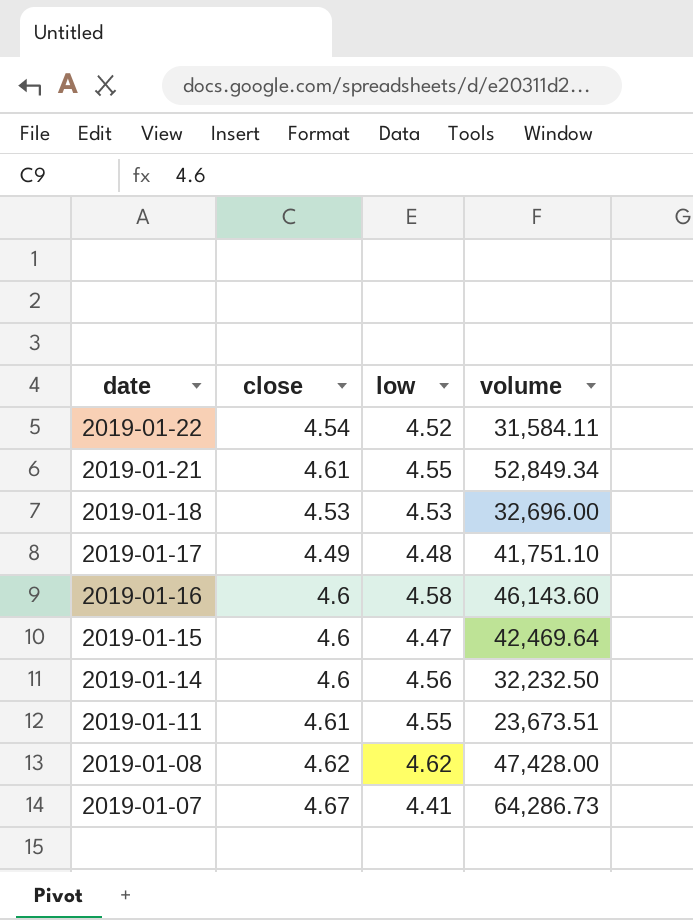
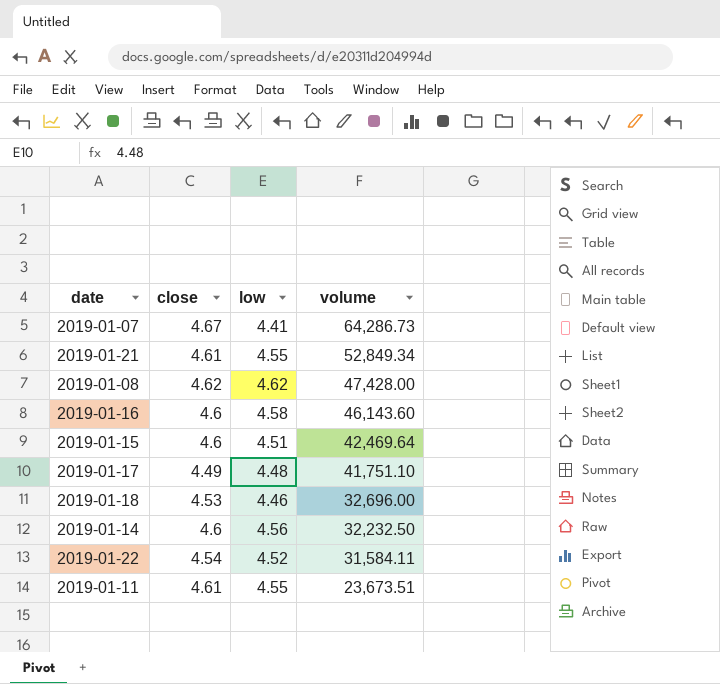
row order: date descending -> volume descending
2019-01-15 | low: 4.47 -> 4.51
2019-01-18 | low: 4.53 -> 4.46

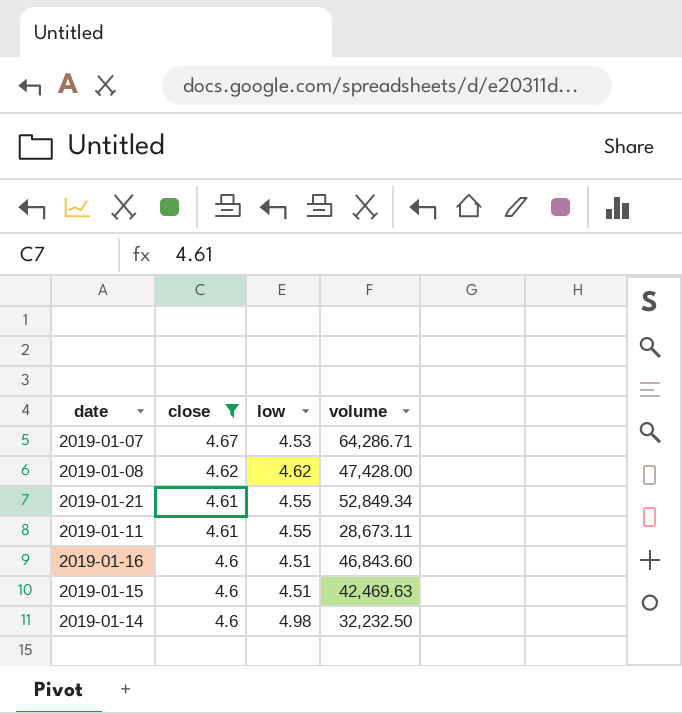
filter: none -> close >= 4.6
row order: volume descending -> close descending
2019-01-07 | low: 4.41 -> 4.53
2019-01-07 | volume: 64,286.73 -> 64,286.71
2019-01-11 | volume: 23,673.51 -> 28,673.11
2019-01-16 | low: 4.58 -> 4.51
2019-01-16 | volume: 46,143.60 -> 46,843.60
2019-01-15 | volume: 42,469.64 -> 42,469.63
2019-01-14 | low: 4.56 -> 4.98

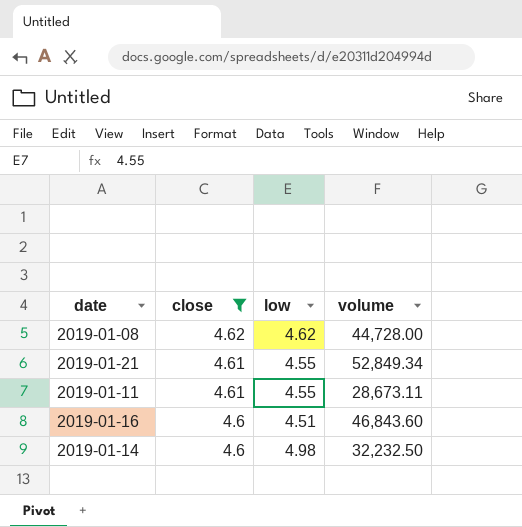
row 2019-01-07: 4.67 | 4.53 | 64,286.71 -> none
row 2019-01-15: 4.6 | 4.51 | 42,469.63 -> none
2019-01-08 | volume: 47,428.00 -> 44,728.00

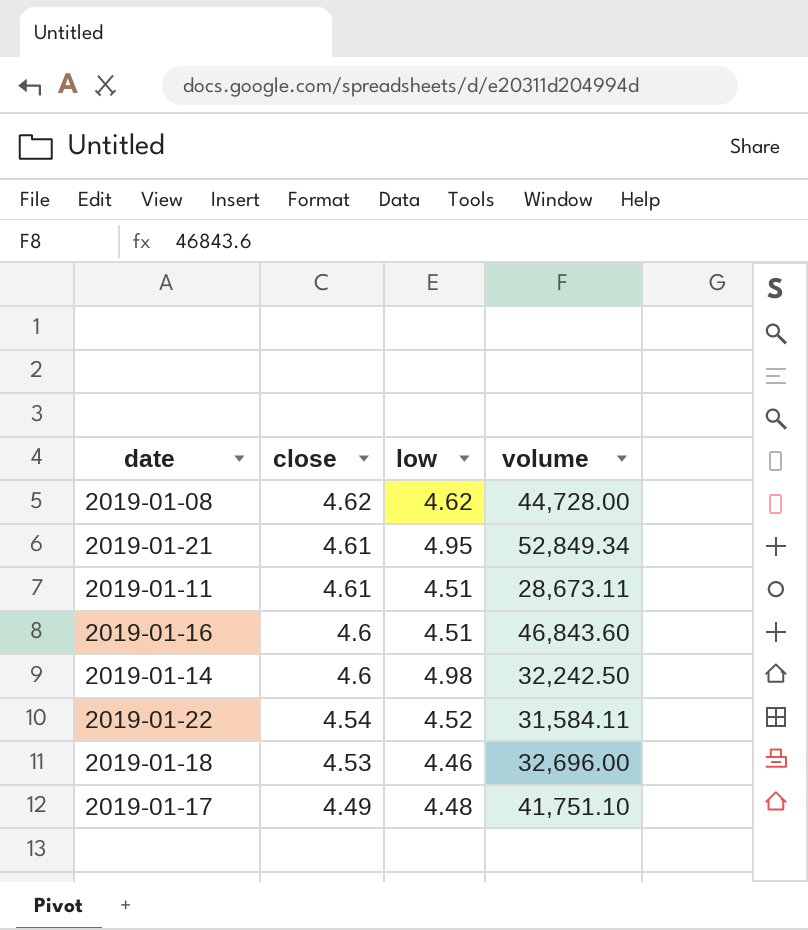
filter: close >= 4.6 -> none
2019-01-21 | low: 4.55 -> 4.95
2019-01-11 | low: 4.55 -> 4.51
2019-01-14 | volume: 32,232.50 -> 32,242.50

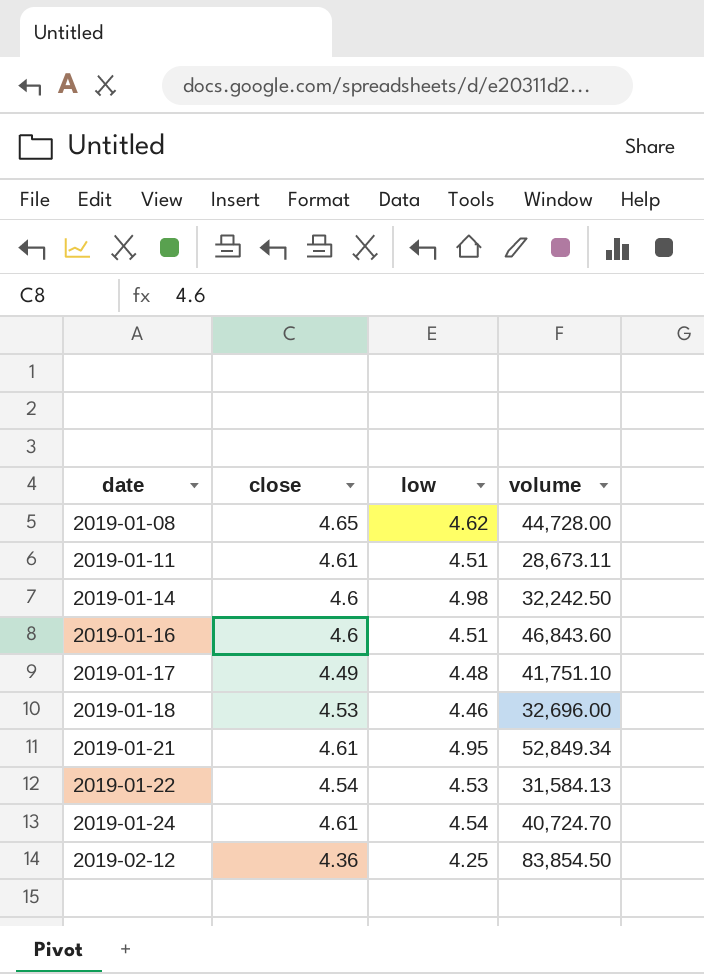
row order: close descending -> date ascending
2019-01-08 | close: 4.62 -> 4.65
2019-01-22 | low: 4.52 -> 4.53
2019-01-22 | volume: 31,584.11 -> 31,584.13
row 2019-01-24: none -> 4.61 | 4.54 | 40,724.70
row 2019-02-12: none -> 4.36 | 4.25 | 83,854.50

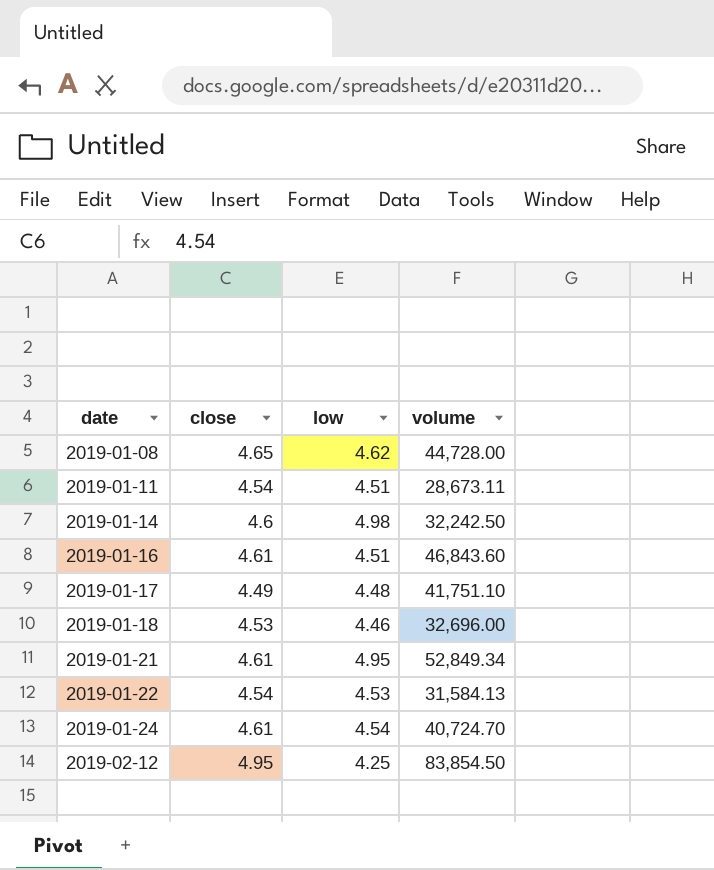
2019-01-11 | close: 4.61 -> 4.54
2019-01-16 | close: 4.6 -> 4.61
2019-02-12 | close: 4.36 -> 4.95

